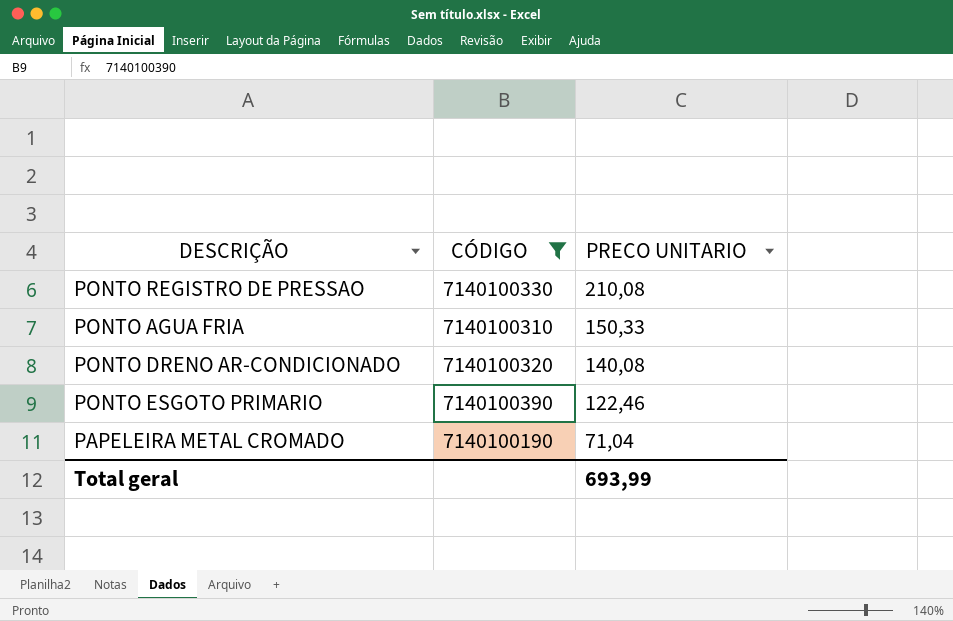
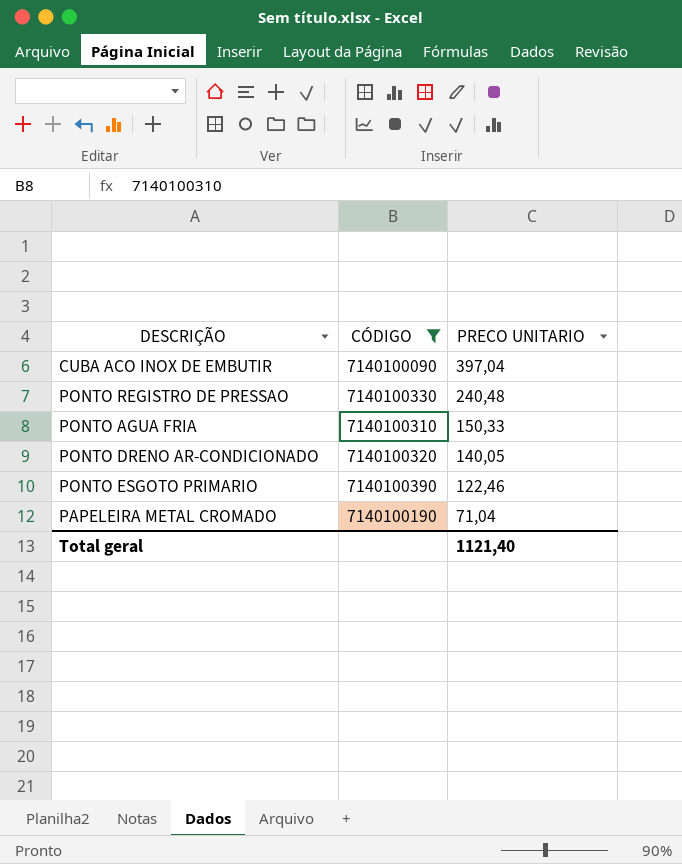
row CUBA ACO INOX DE EMBUTIR: none -> 7140100090 | 397,04
PONTO REGISTRO DE PRESSAO | PRECO UNITARIO: 210,08 -> 240,48
PONTO DRENO AR-CONDICIONADO | PRECO UNITARIO: 140,08 -> 140,05
Total geral | PRECO UNITARIO: 693,99 -> 1121,40

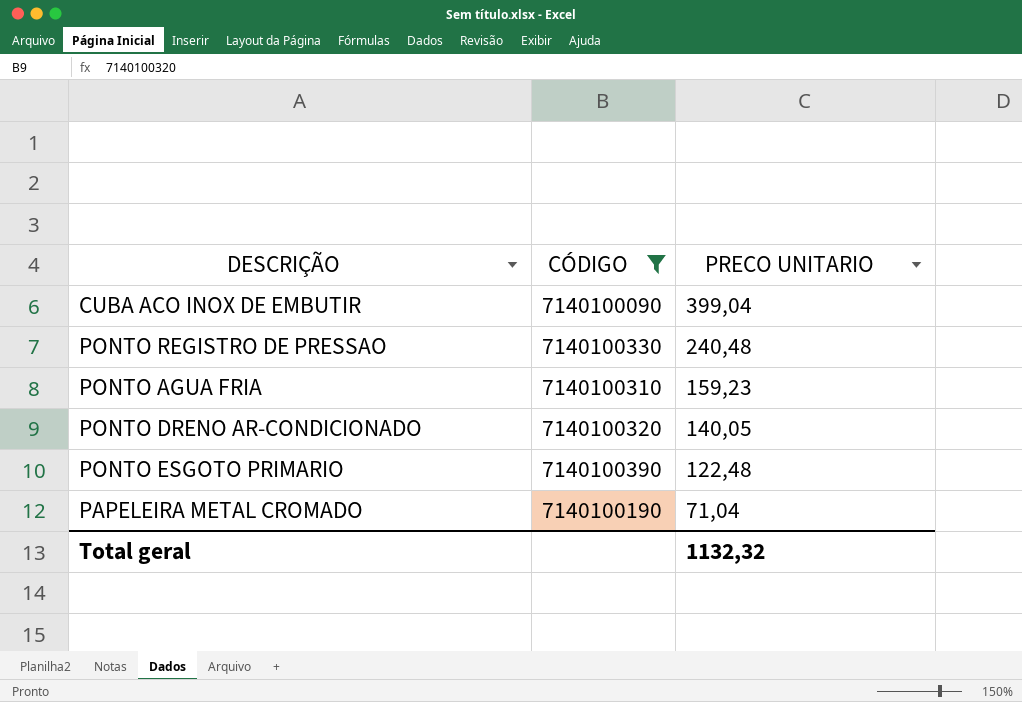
CUBA ACO INOX DE EMBUTIR | PRECO UNITARIO: 397,04 -> 399,04
PONTO AGUA FRIA | PRECO UNITARIO: 150,33 -> 159,23
PONTO ESGOTO PRIMARIO | PRECO UNITARIO: 122,46 -> 122,48
Total geral | PRECO UNITARIO: 1121,40 -> 1132,32

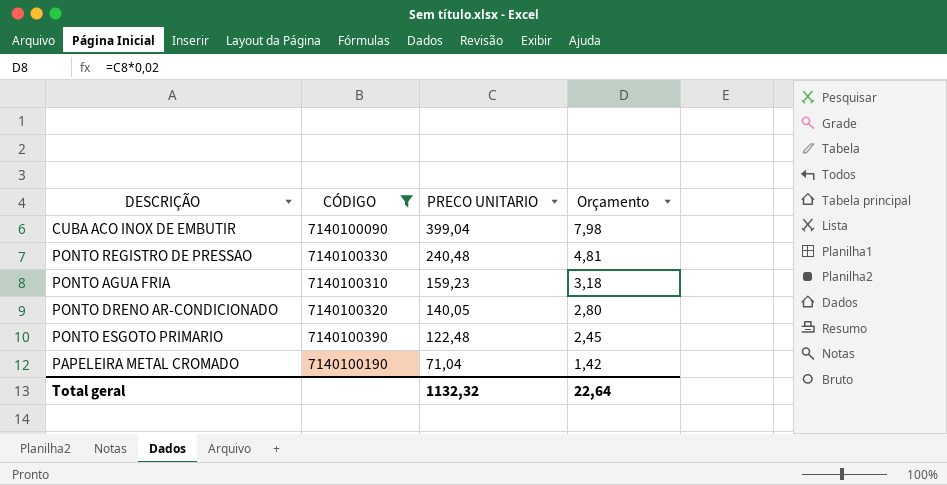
column Orçamento | formula: none -> [PRECO UNITARIO] * 0,02

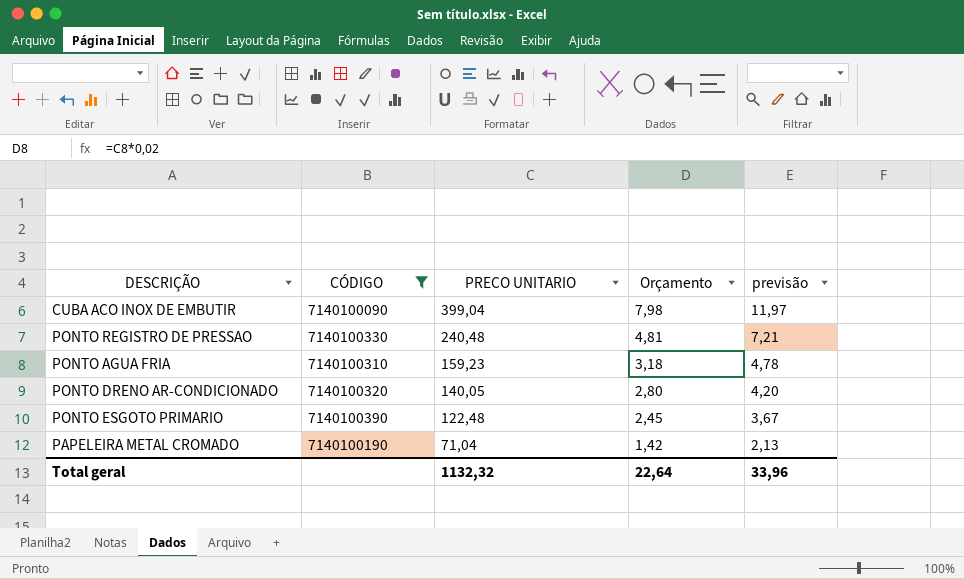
column previsão | formula: none -> [PRECO UNITARIO] * 0,03

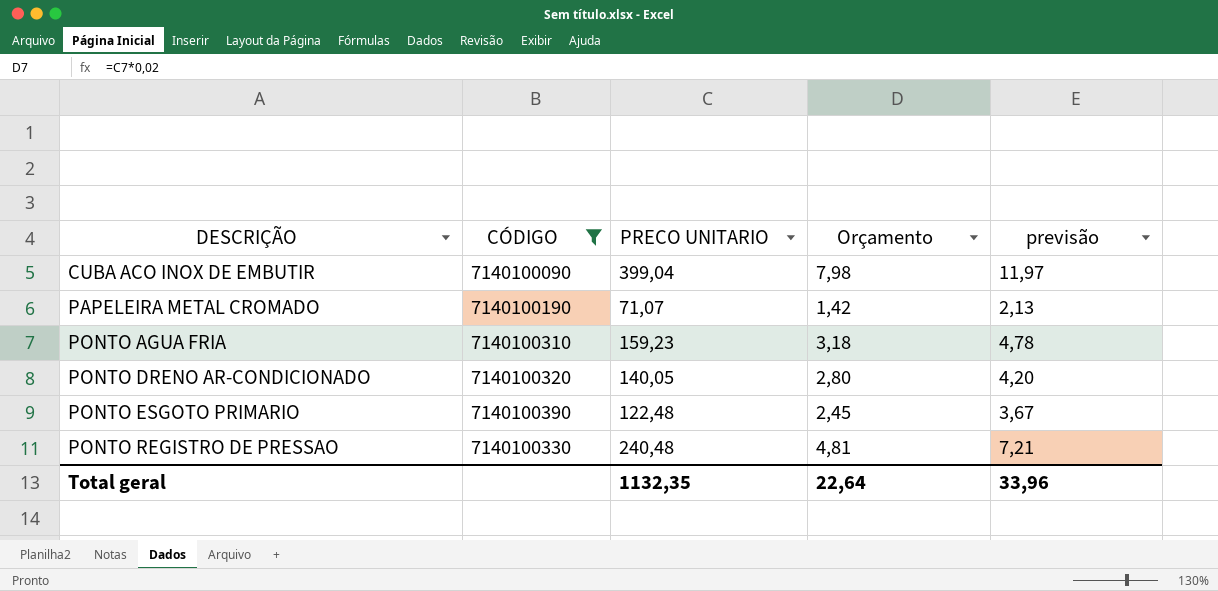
row order: PRECO UNITARIO descending -> DESCRIÇÃO ascending
PAPELEIRA METAL CROMADO | PRECO UNITARIO: 71,04 -> 71,07
Total geral | PRECO UNITARIO: 1132,32 -> 1132,35

